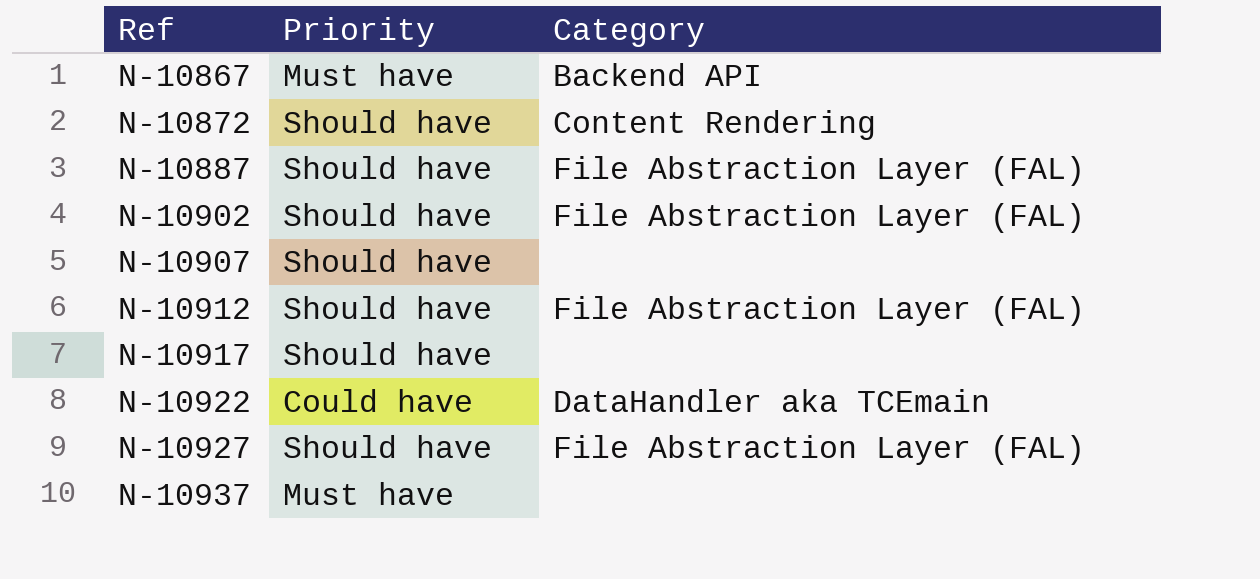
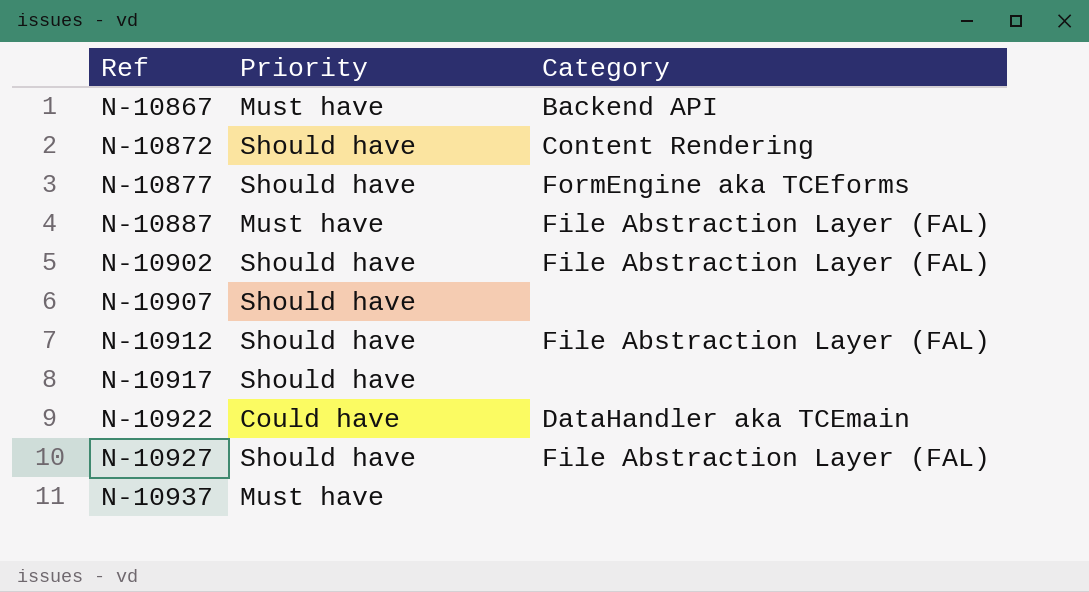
row N-10877: none -> Should have | FormEngine aka TCEforms
N-10887 | Priority: Should have -> Must have

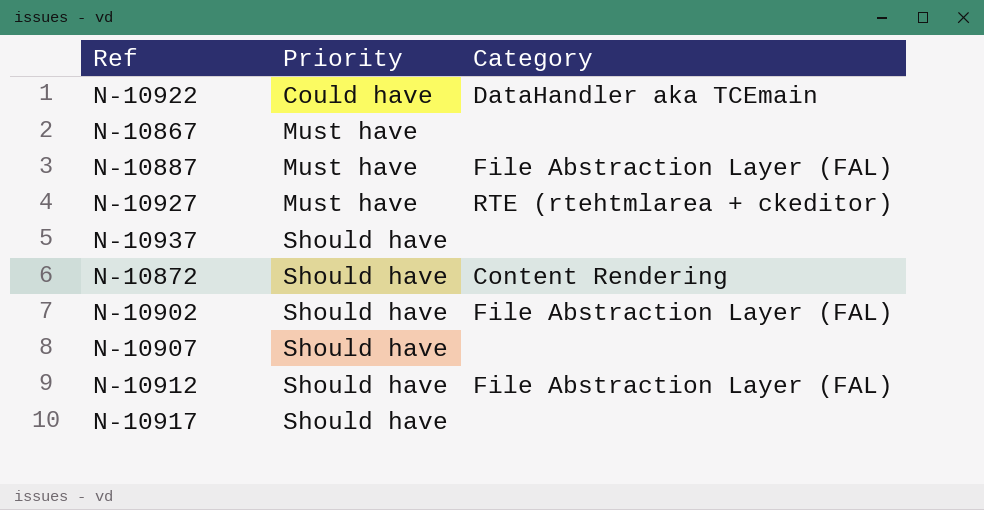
row order: Ref ascending -> Priority ascending
row N-10877: Should have | FormEngine aka TCEforms -> none
N-10867 | Category: Backend API -> none
N-10927 | Priority: Should have -> Must have
N-10927 | Category: File Abstraction Layer (FAL) -> RTE (rtehtmlarea + ckeditor)
N-10937 | Priority: Must have -> Should have

